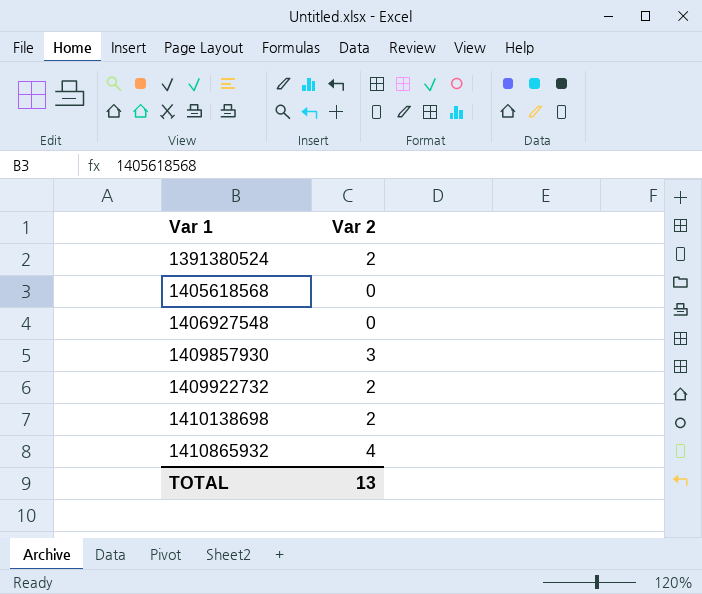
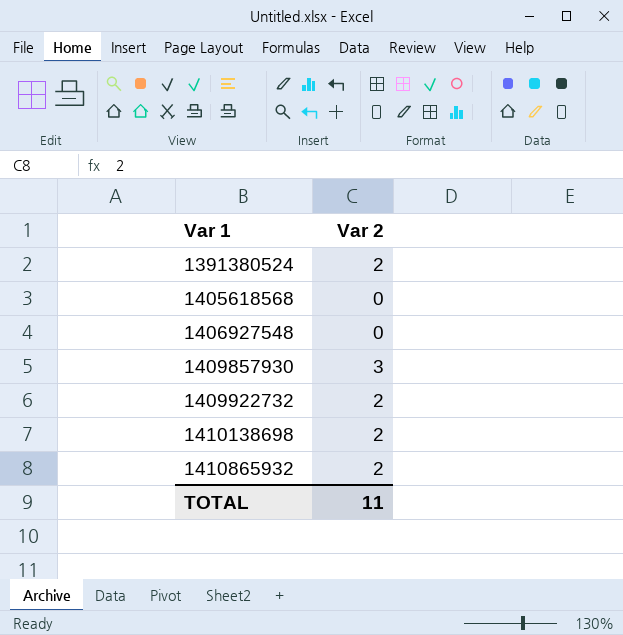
1410865932 | Var 2: 4 -> 2
TOTAL | Var 2: 13 -> 11

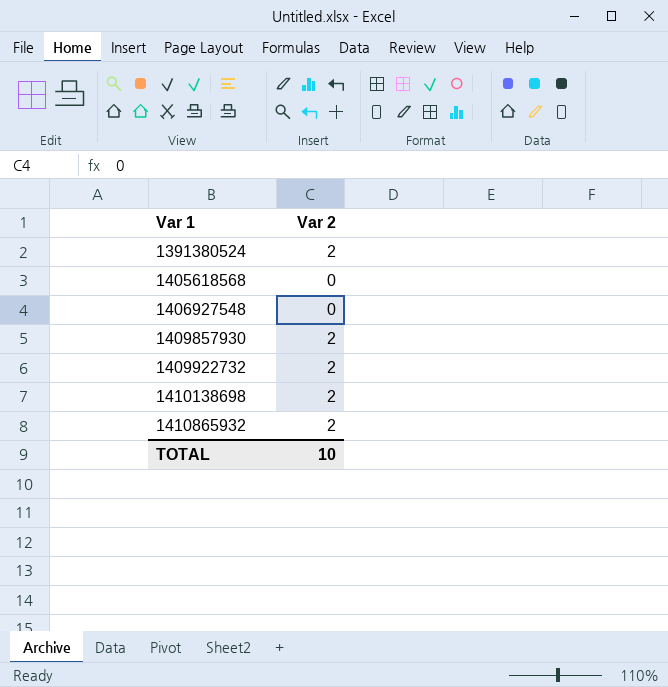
1409857930 | Var 2: 3 -> 2
TOTAL | Var 2: 11 -> 10

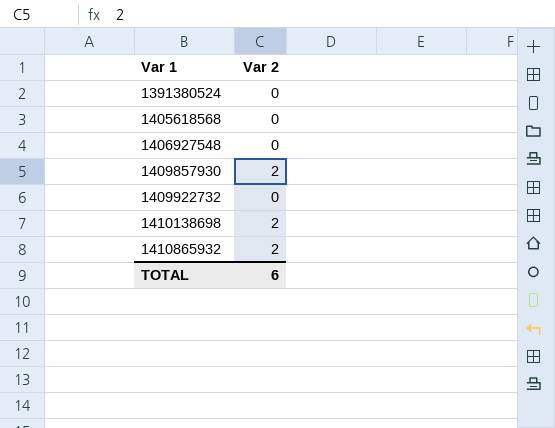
1391380524 | Var 2: 2 -> 0
1409922732 | Var 2: 2 -> 0
TOTAL | Var 2: 10 -> 6

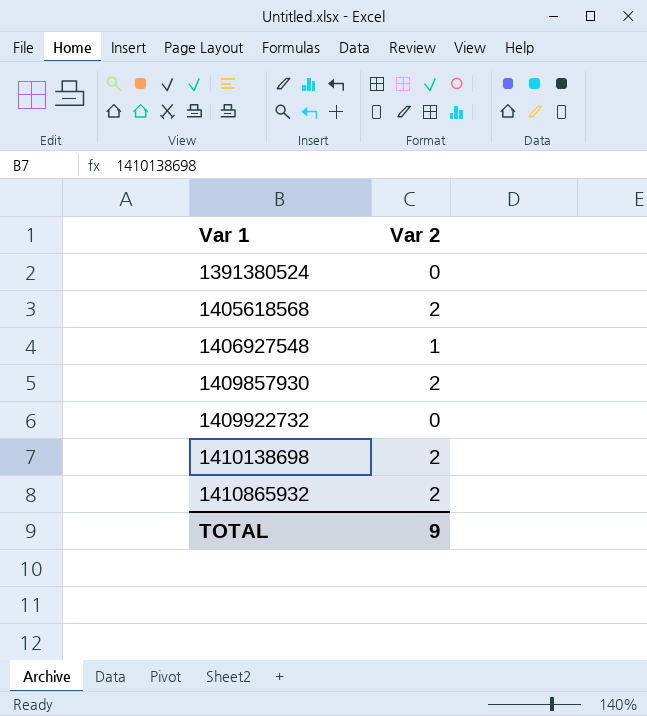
1405618568 | Var 2: 0 -> 2
1406927548 | Var 2: 0 -> 1
TOTAL | Var 2: 6 -> 9

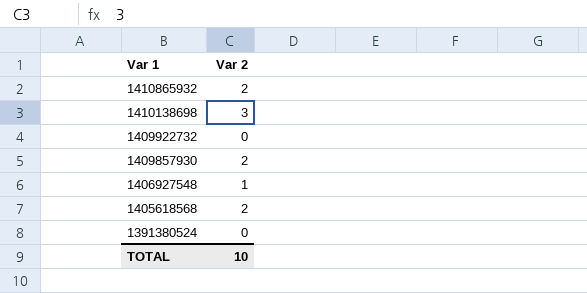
row order: Var 1 ascending -> Var 1 descending
1410138698 | Var 2: 2 -> 3
TOTAL | Var 2: 9 -> 10

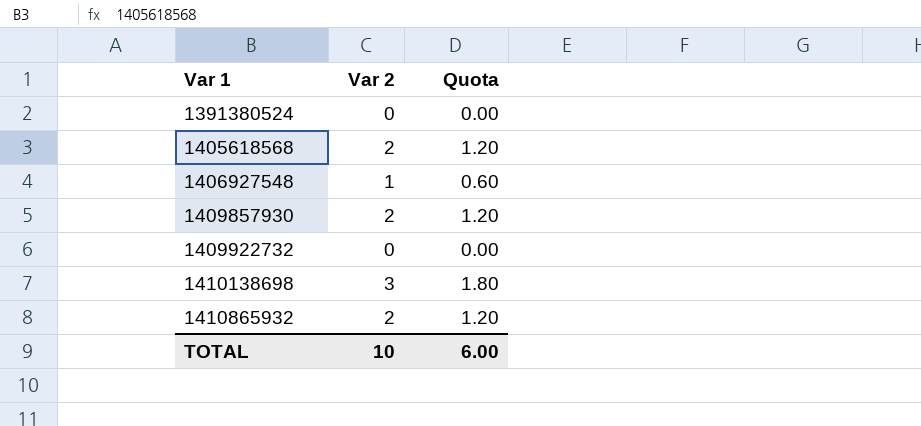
row order: Var 1 descending -> Var 1 ascending
column Quota | formula: none -> [Var 2] * 0.6

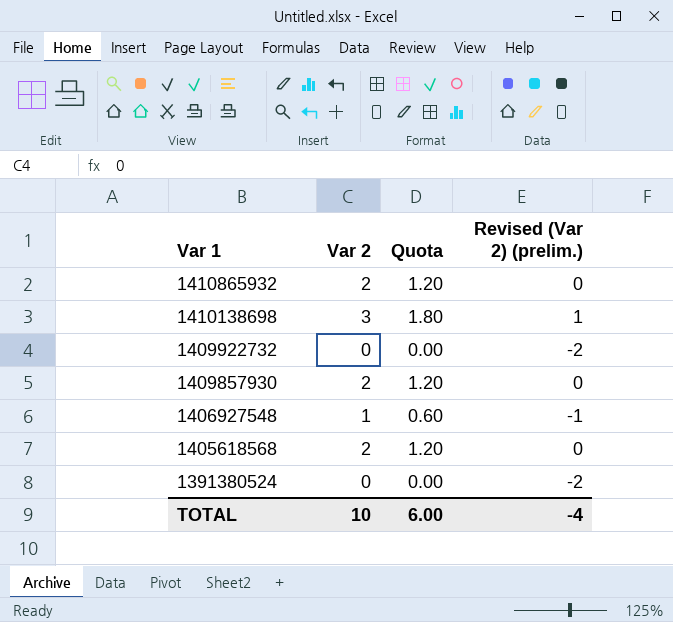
row order: Var 1 ascending -> Var 1 descending
column Revised (Var 2) (prelim.) | formula: none -> [Var 2] - 2

